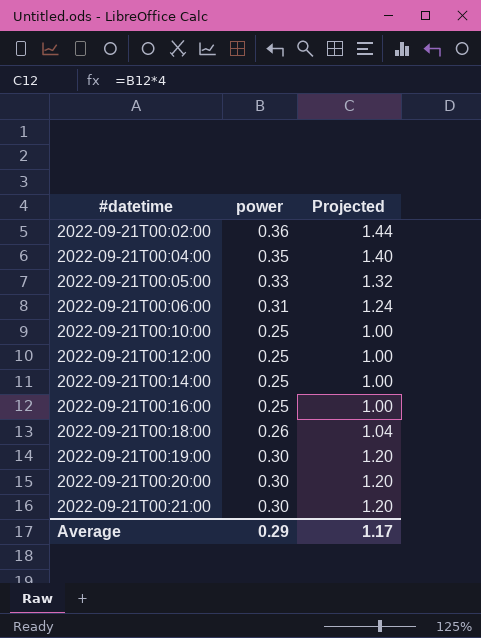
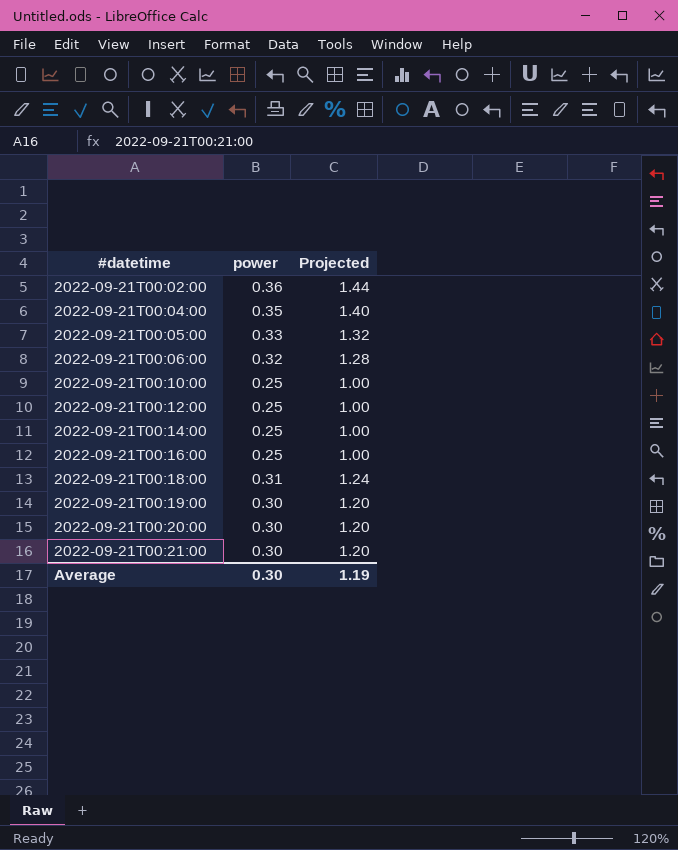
2022-09-21T00:06:00 | power: 0.31 -> 0.32
2022-09-21T00:06:00 | Projected: 1.24 -> 1.28
2022-09-21T00:18:00 | power: 0.26 -> 0.31
2022-09-21T00:18:00 | Projected: 1.04 -> 1.24
Average | power: 0.29 -> 0.30
Average | Projected: 1.17 -> 1.19

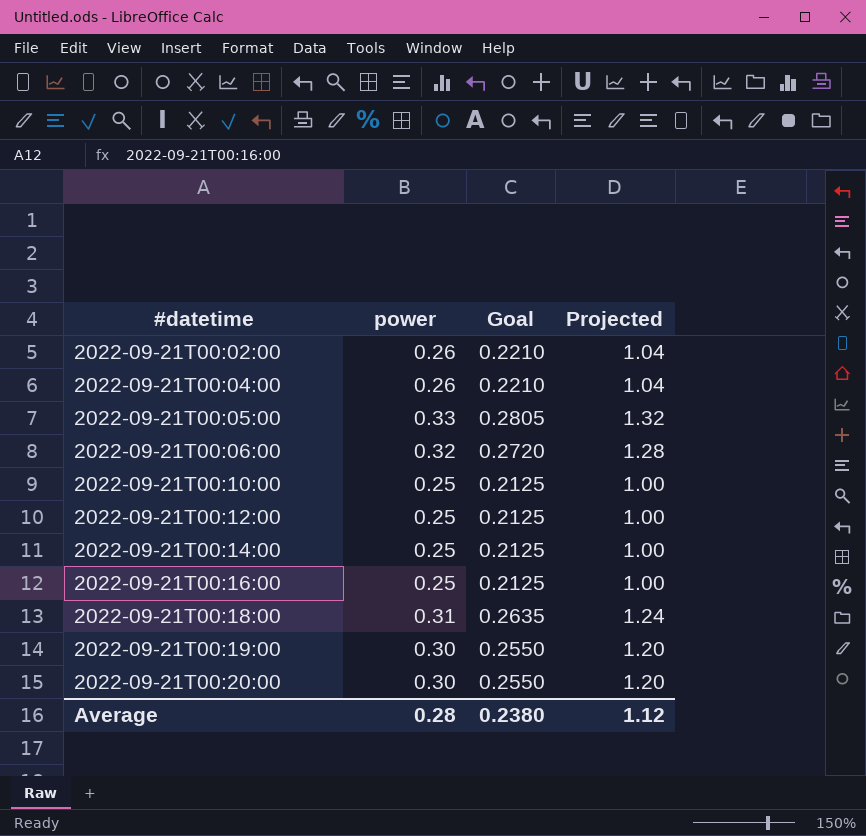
column Goal | formula: none -> [power] * 0.85
row 2022-09-21T00:21:00: 0.30 | 1.20 -> none
2022-09-21T00:02:00 | power: 0.36 -> 0.26
2022-09-21T00:02:00 | Projected: 1.44 -> 1.04
2022-09-21T00:04:00 | power: 0.35 -> 0.26
2022-09-21T00:04:00 | Projected: 1.40 -> 1.04
Average | power: 0.30 -> 0.28
Average | Projected: 1.19 -> 1.12

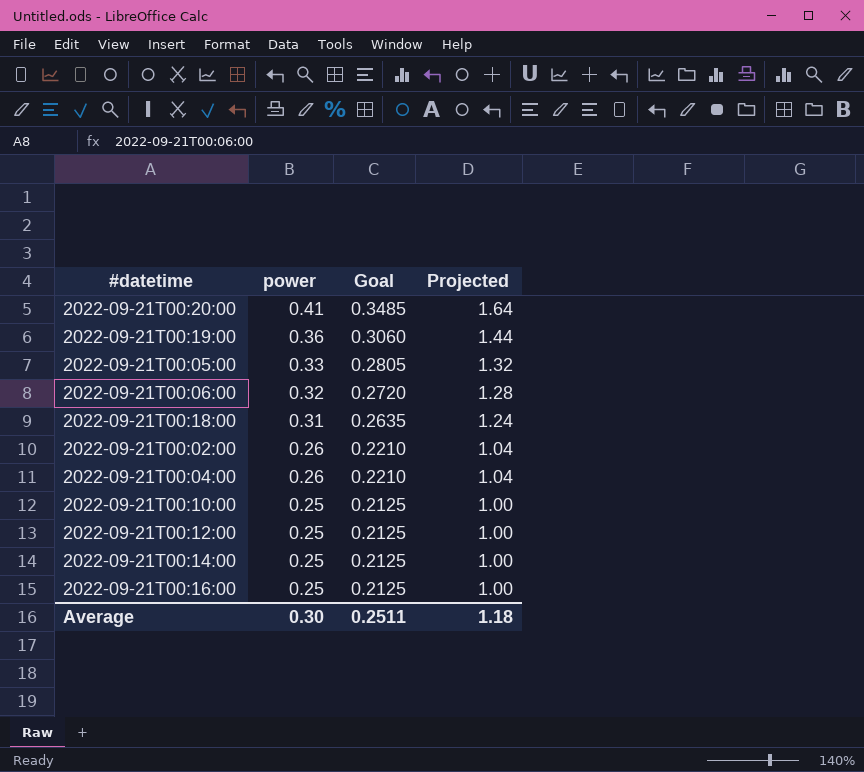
row order: #datetime ascending -> power descending
2022-09-21T00:20:00 | power: 0.30 -> 0.41
2022-09-21T00:20:00 | Goal: 0.2550 -> 0.3485
2022-09-21T00:20:00 | Projected: 1.20 -> 1.64
2022-09-21T00:19:00 | power: 0.30 -> 0.36
2022-09-21T00:19:00 | Goal: 0.2550 -> 0.3060
2022-09-21T00:19:00 | Projected: 1.20 -> 1.44
Average | power: 0.28 -> 0.30
Average | Goal: 0.2380 -> 0.2511
Average | Projected: 1.12 -> 1.18

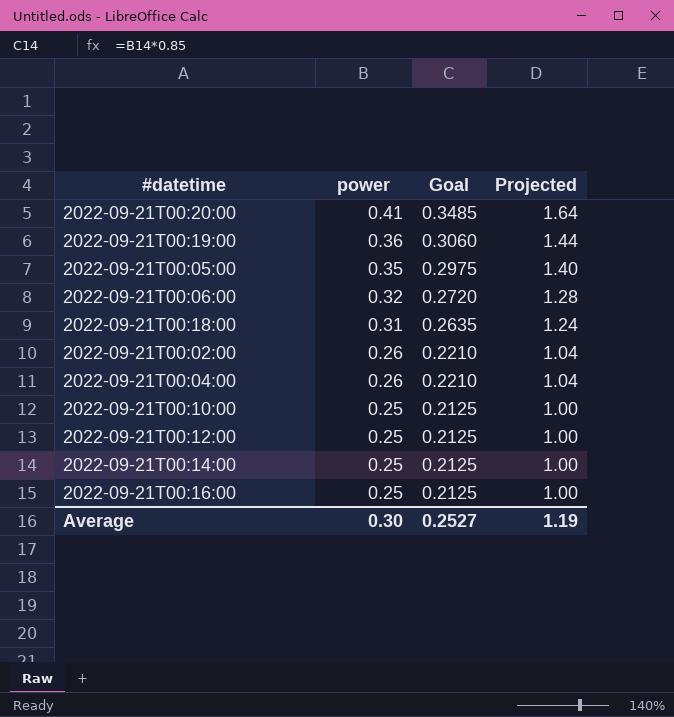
2022-09-21T00:05:00 | power: 0.33 -> 0.35
2022-09-21T00:05:00 | Goal: 0.2805 -> 0.2975
2022-09-21T00:05:00 | Projected: 1.32 -> 1.40
Average | Goal: 0.2511 -> 0.2527
Average | Projected: 1.18 -> 1.19

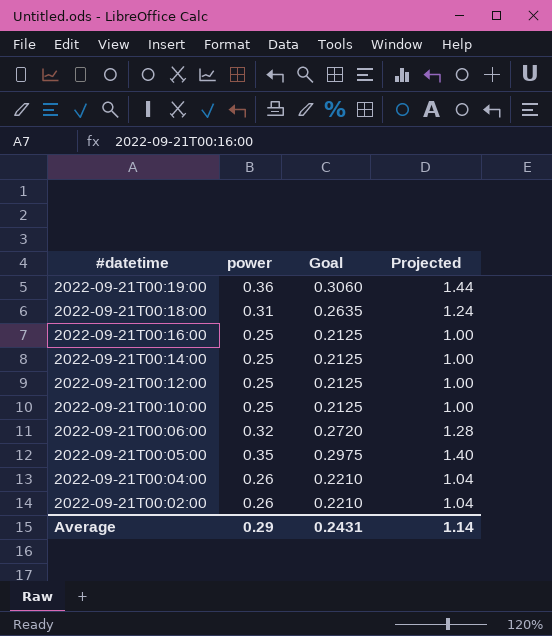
row order: power descending -> #datetime descending
row 2022-09-21T00:20:00: 0.41 | 0.3485 | 1.64 -> none
Average | power: 0.30 -> 0.29
Average | Goal: 0.2527 -> 0.2431
Average | Projected: 1.19 -> 1.14

